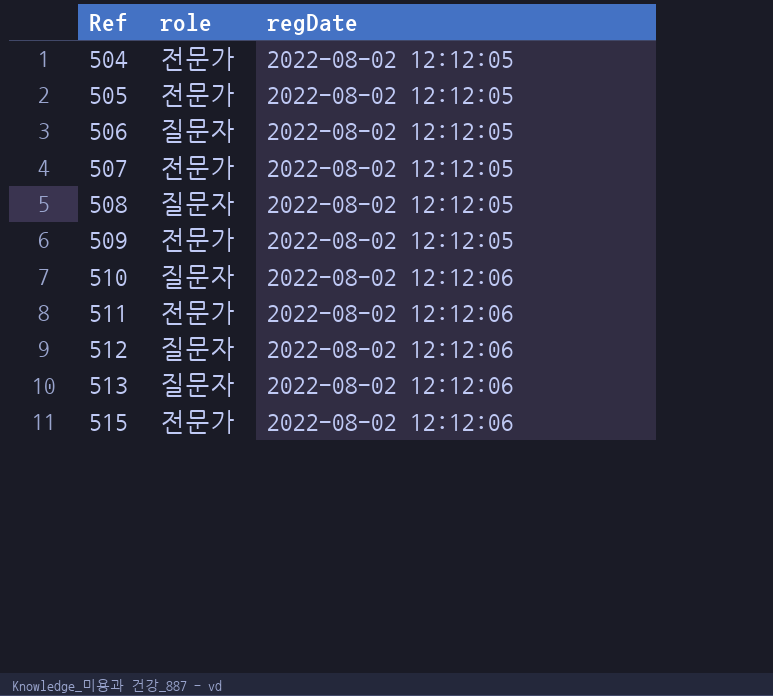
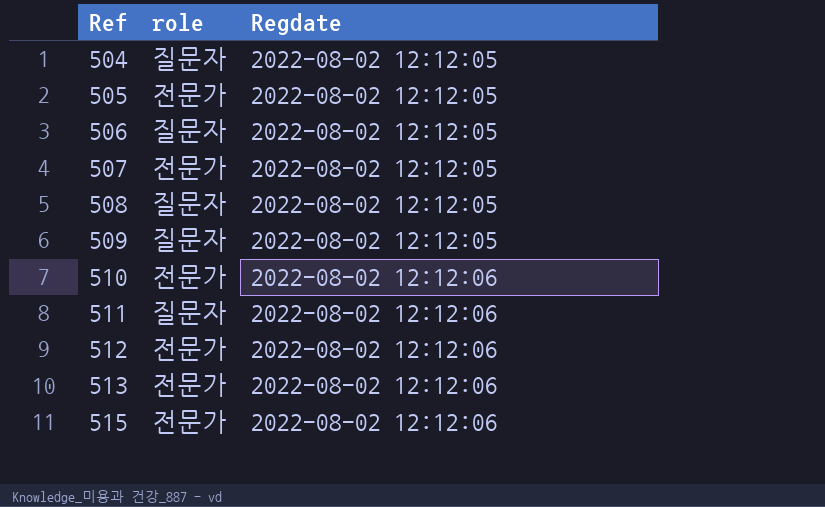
column name: regDate -> Regdate
504 | role: 전문가 -> 질문자
509 | role: 전문가 -> 질문자
510 | role: 질문자 -> 전문가
511 | role: 전문가 -> 질문자
512 | role: 질문자 -> 전문가
513 | role: 질문자 -> 전문가

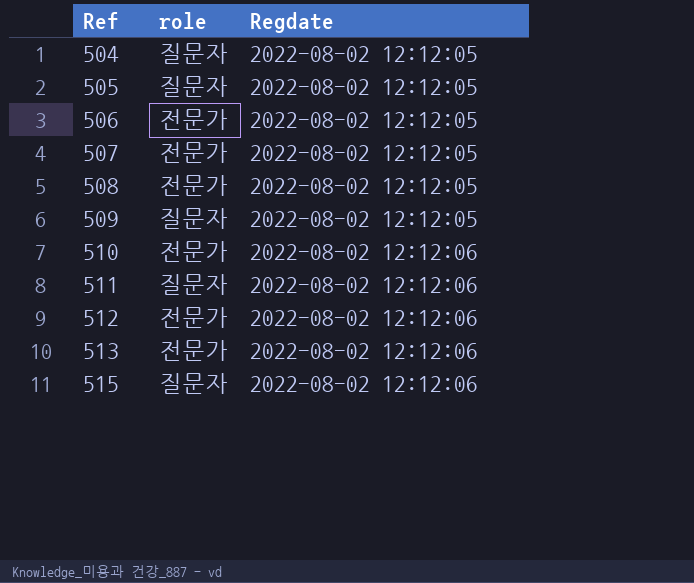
505 | role: 전문가 -> 질문자
506 | role: 질문자 -> 전문가
508 | role: 질문자 -> 전문가
515 | role: 전문가 -> 질문자

